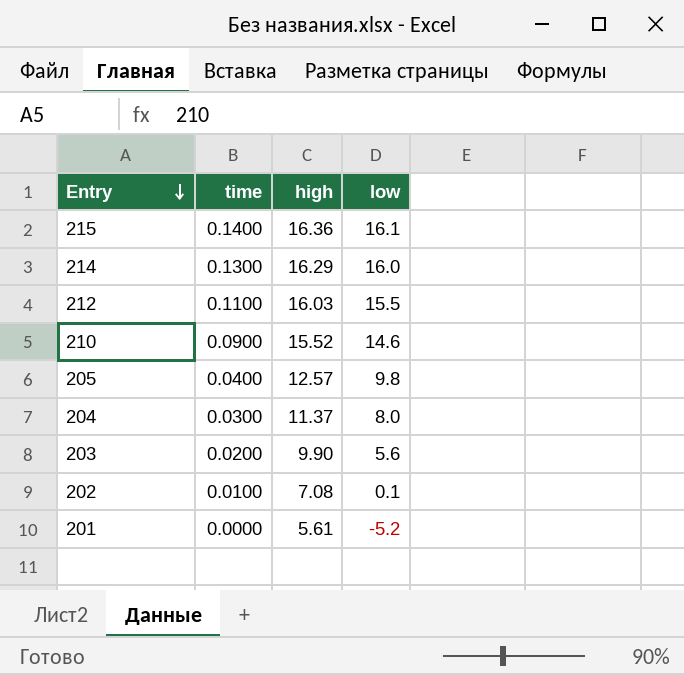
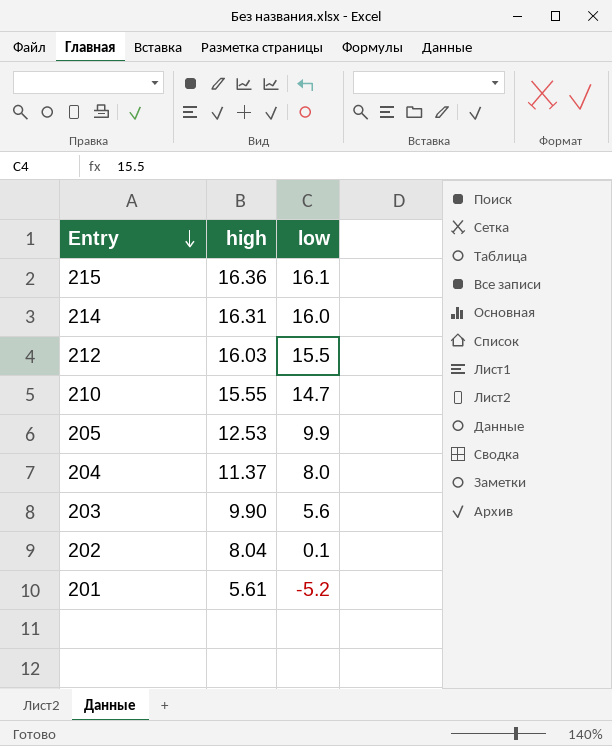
column time | position: 2 -> none
214 | high: 16.29 -> 16.31
210 | high: 15.52 -> 15.55
210 | low: 14.6 -> 14.7
205 | high: 12.57 -> 12.53
205 | low: 9.8 -> 9.9
202 | high: 7.08 -> 8.04

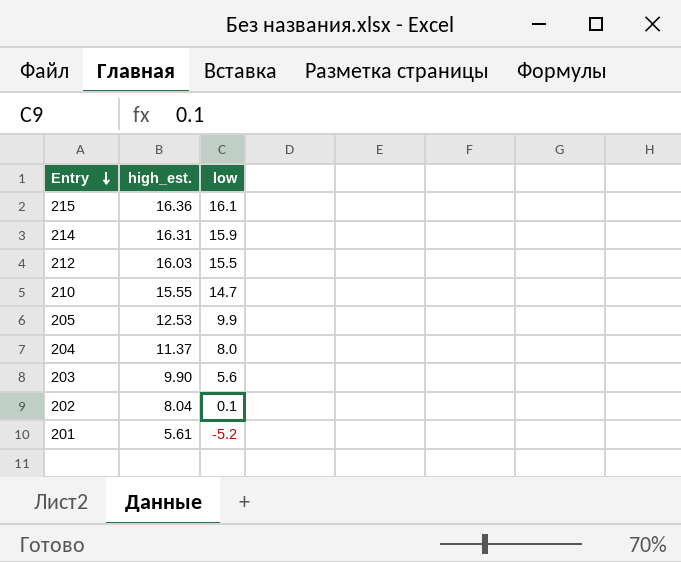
column name: high -> high_est.
214 | low: 16.0 -> 15.9

